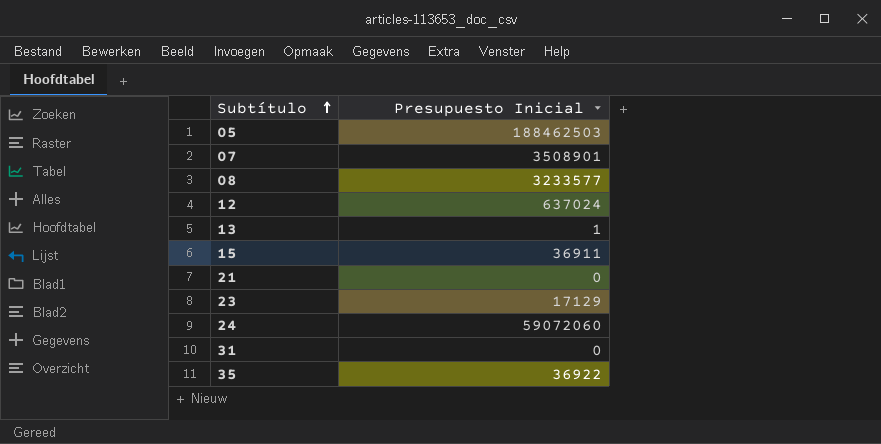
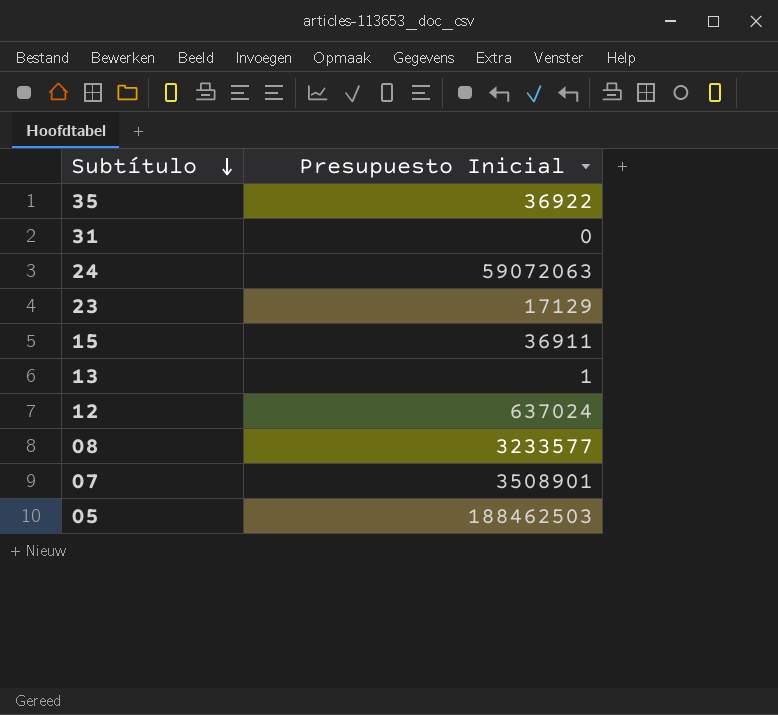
row order: Subtítulo ascending -> Subtítulo descending
row 21: 0 -> none
24 | Presupuesto Inicial: 59072060 -> 59072063

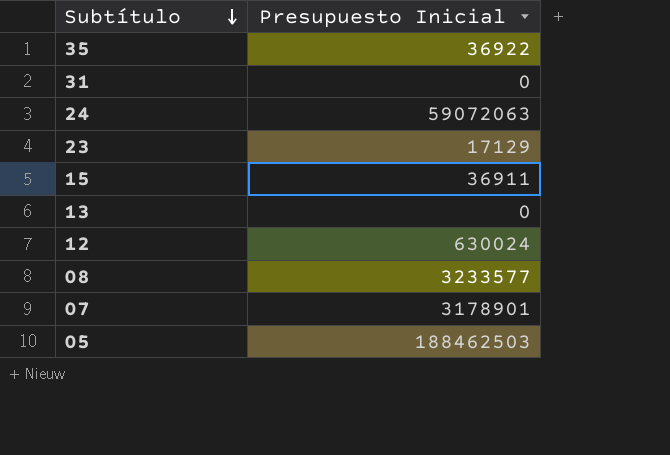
13 | Presupuesto Inicial: 1 -> 0
12 | Presupuesto Inicial: 637024 -> 630024
07 | Presupuesto Inicial: 3508901 -> 3178901

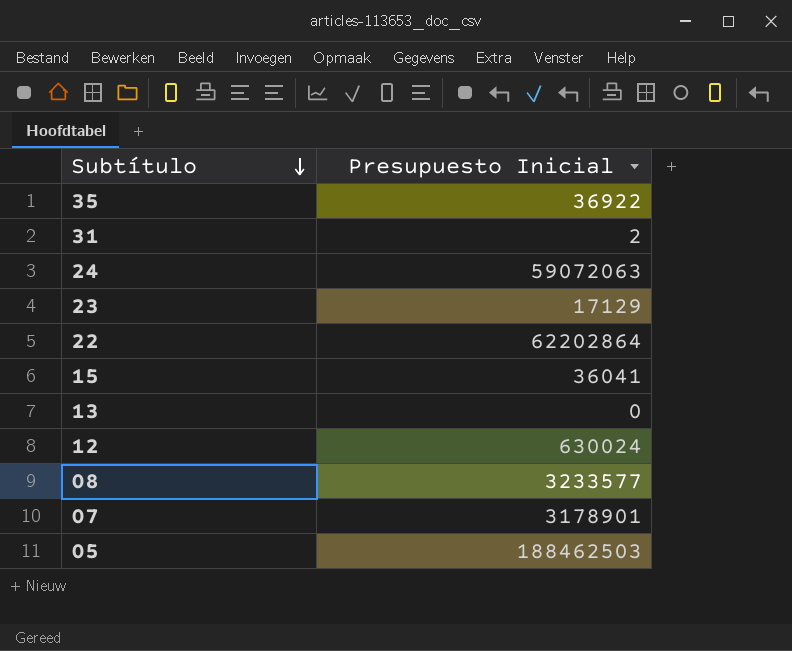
31 | Presupuesto Inicial: 0 -> 2
row 22: none -> 62202864
15 | Presupuesto Inicial: 36911 -> 36041

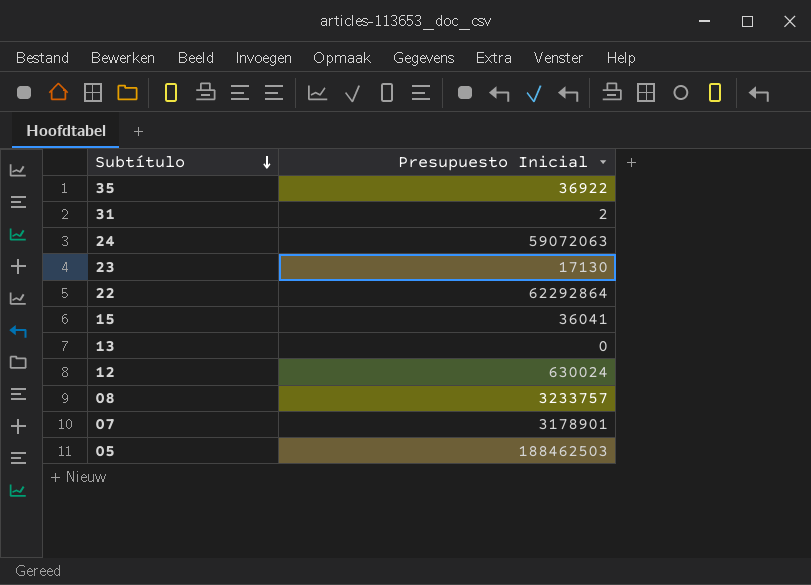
23 | Presupuesto Inicial: 17129 -> 17130
22 | Presupuesto Inicial: 62202864 -> 62292864
08 | Presupuesto Inicial: 3233577 -> 3233757

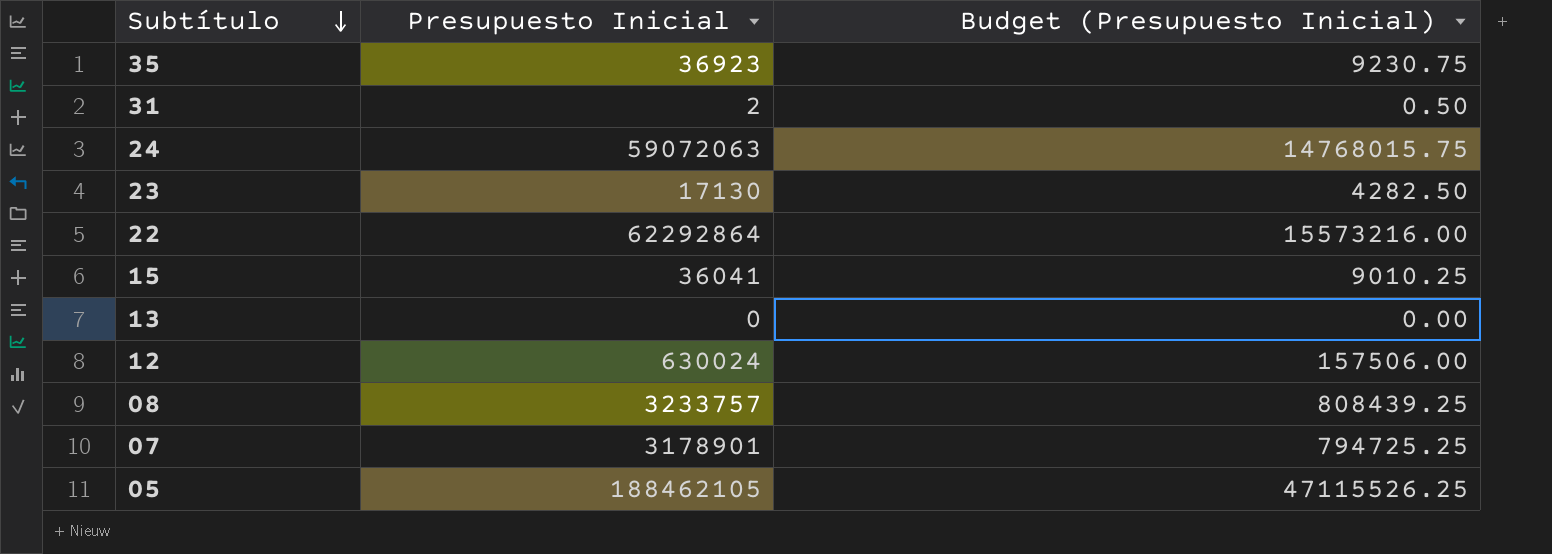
column Budget (Presupuesto Inicial) | formula: none -> [Presupuesto Inicial] * 0.25
35 | Presupuesto Inicial: 36922 -> 36923
05 | Presupuesto Inicial: 188462503 -> 188462105

